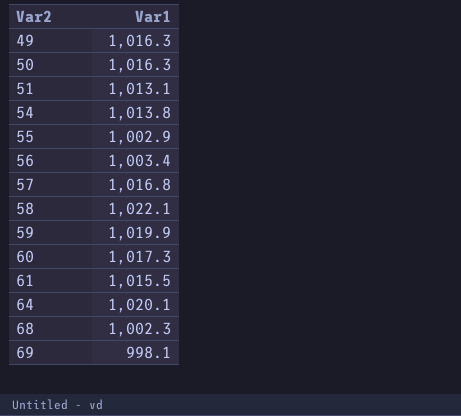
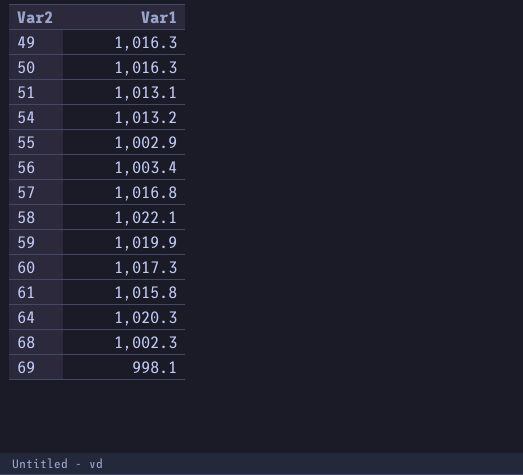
54 | Var1: 1,013.8 -> 1,013.2
61 | Var1: 1,015.5 -> 1,015.8
64 | Var1: 1,020.1 -> 1,020.3

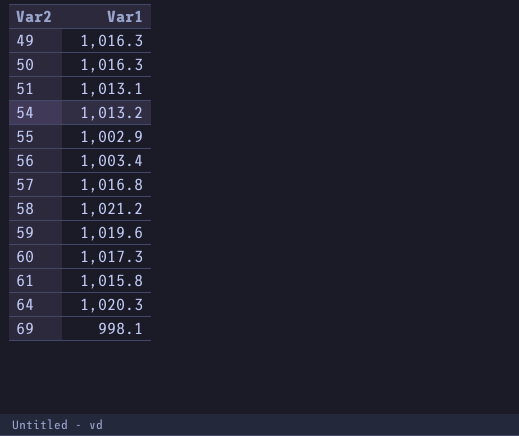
row 68: 1,002.3 -> none
58 | Var1: 1,022.1 -> 1,021.2
59 | Var1: 1,019.9 -> 1,019.6

